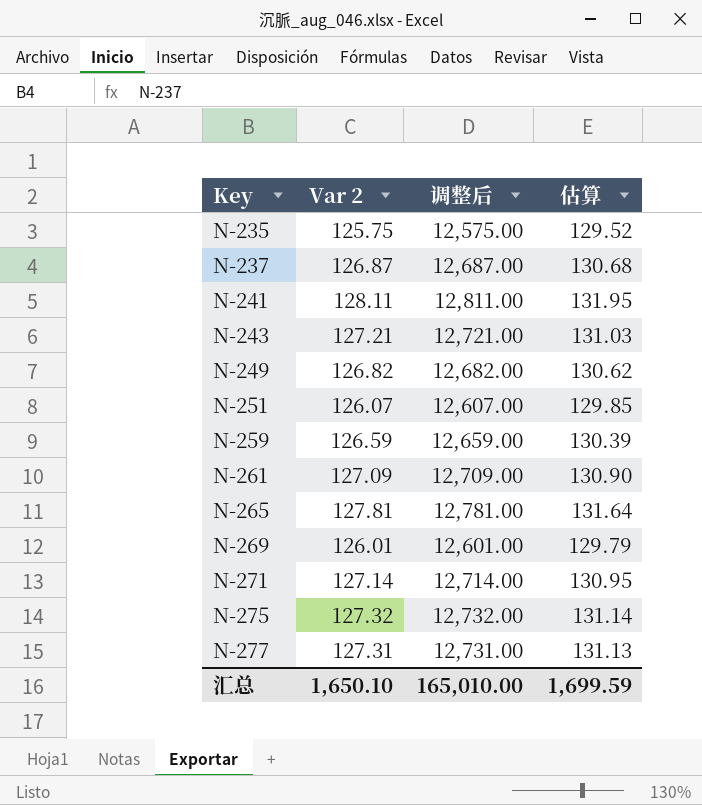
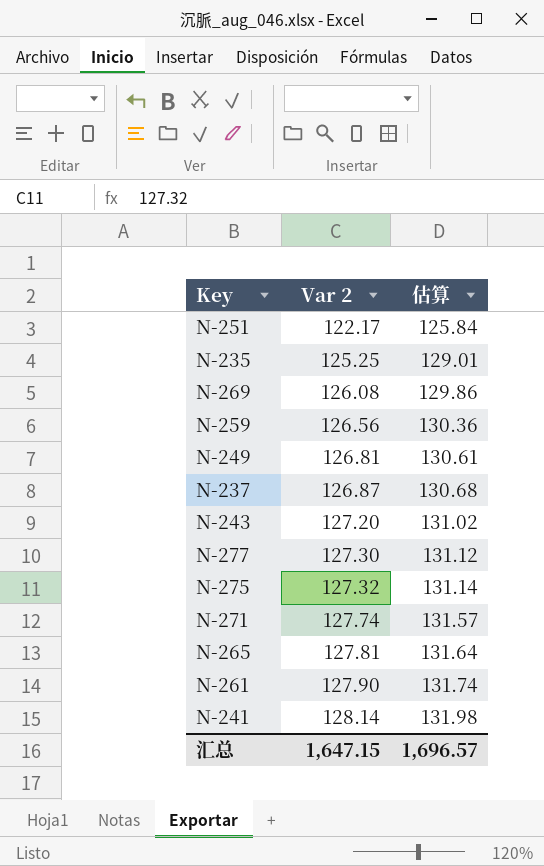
row order: Key ascending -> Var 2 ascending
column 调整后 | formula: [Var 2] * 100 -> none
N-251 | Var 2: 126.07 -> 122.17
N-251 | 估算: 129.85 -> 125.84
N-235 | Var 2: 125.75 -> 125.25
N-235 | 估算: 129.52 -> 129.01
N-269 | Var 2: 126.01 -> 126.08
N-269 | 估算: 129.79 -> 129.86
N-259 | Var 2: 126.59 -> 126.56
N-259 | 估算: 130.39 -> 130.36
N-249 | Var 2: 126.82 -> 126.81
N-249 | 估算: 130.62 -> 130.61
N-243 | Var 2: 127.21 -> 127.20
N-243 | 估算: 131.03 -> 131.02
N-277 | Var 2: 127.31 -> 127.30
N-277 | 估算: 131.13 -> 131.12
N-271 | Var 2: 127.14 -> 127.74
N-271 | 估算: 130.95 -> 131.57
N-261 | Var 2: 127.09 -> 127.90
N-261 | 估算: 130.90 -> 131.74
N-241 | Var 2: 128.11 -> 128.14
N-241 | 估算: 131.95 -> 131.98
汇总 | Var 2: 1,650.10 -> 1,647.15
汇总 | 估算: 1,699.59 -> 1,696.57

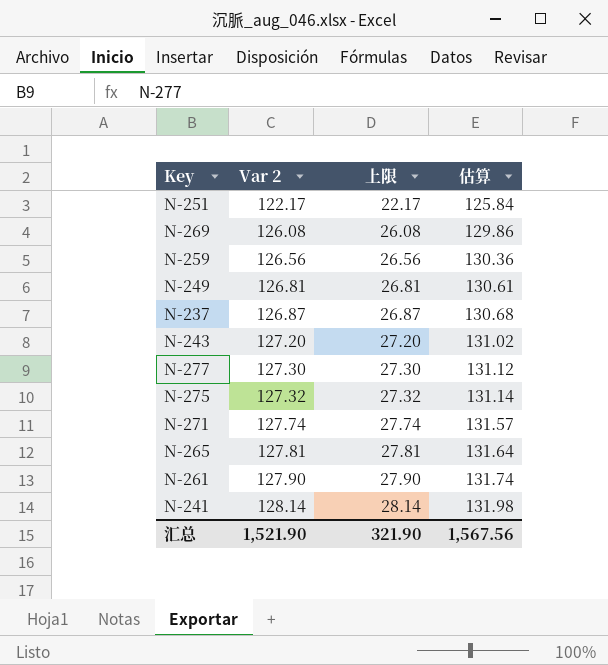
column 上限 | formula: none -> [Var 2] - 100
row N-235: 125.25 | 129.01 -> none
汇总 | Var 2: 1,647.15 -> 1,521.90
汇总 | 估算: 1,696.57 -> 1,567.56

